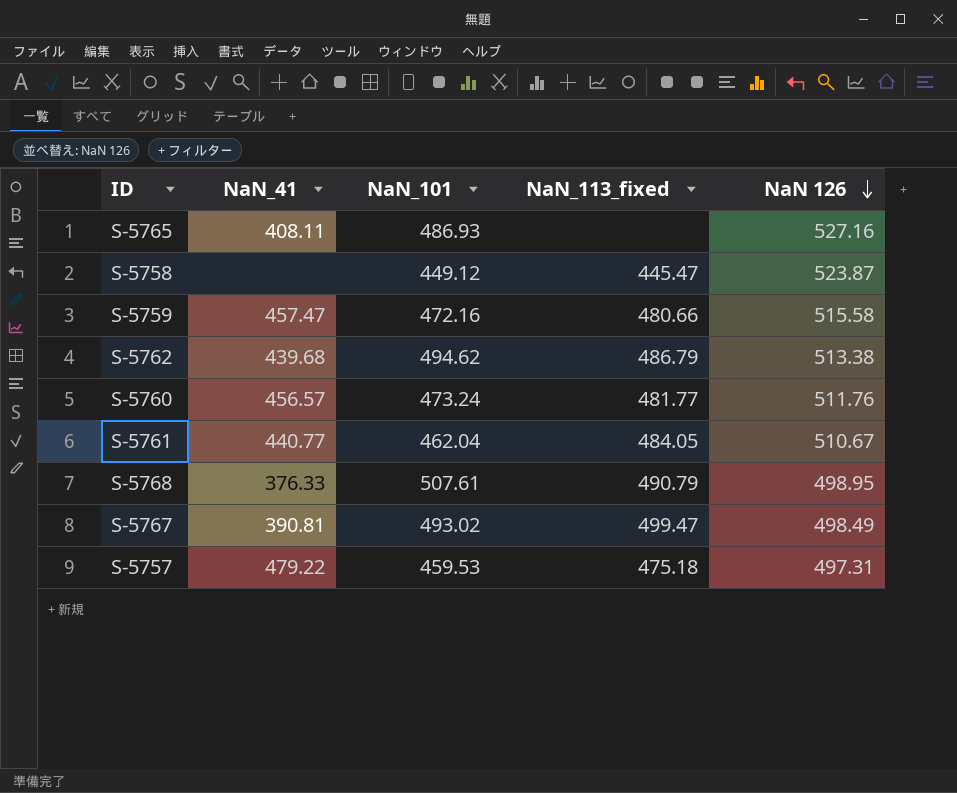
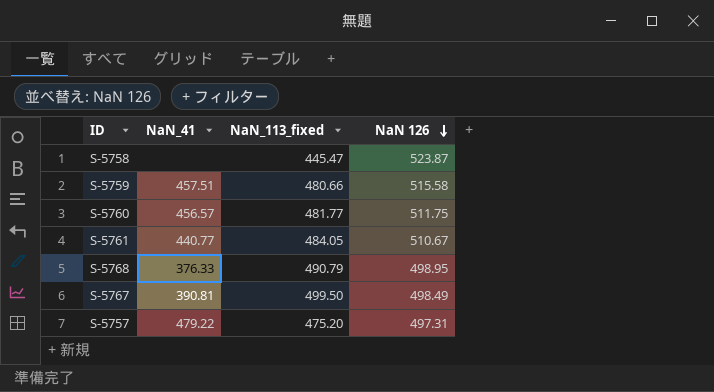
column NaN_101 | position: 3 -> none
row S-5765: 408.11 | 486.93 | none | 527.16 -> none
row S-5762: 439.68 | 494.62 | 486.79 | 513.38 -> none
S-5759 | NaN_41: 457.47 -> 457.51
S-5760 | NaN 126: 511.76 -> 511.75
S-5767 | NaN_113_fixed: 499.47 -> 499.50
S-5757 | NaN_113_fixed: 475.18 -> 475.20

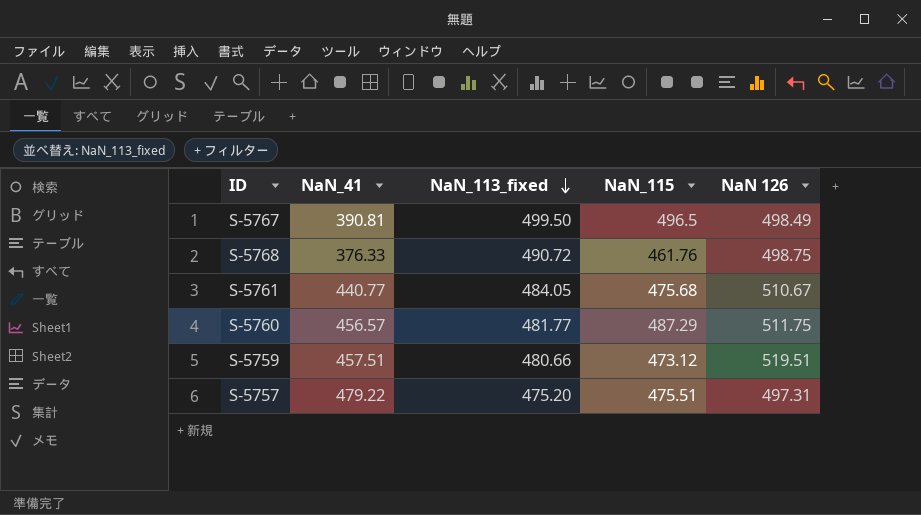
row order: NaN 126 descending -> NaN_113_fixed descending
column NaN_115 | position: none -> 4
row S-5758: none | 445.47 | 523.87 -> none
S-5768 | NaN_113_fixed: 490.79 -> 490.72
S-5768 | NaN 126: 498.95 -> 498.75
S-5759 | NaN 126: 515.58 -> 519.51

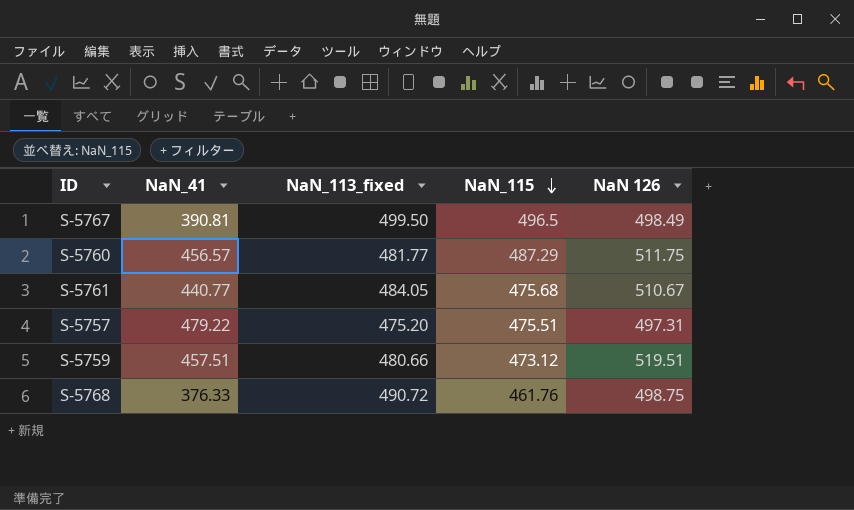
row order: NaN_113_fixed descending -> NaN_115 descending

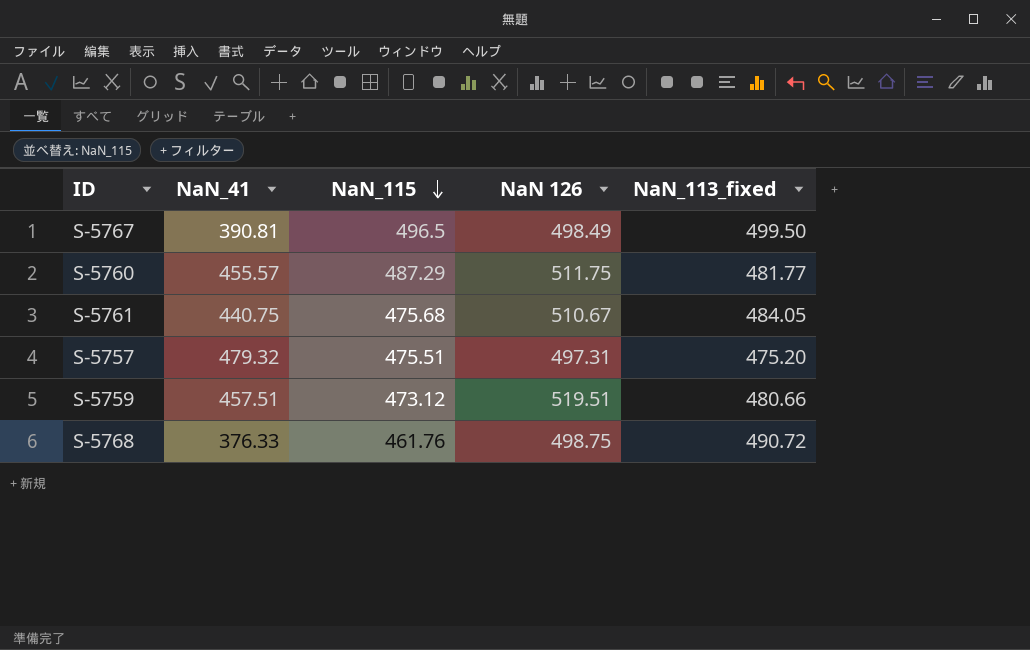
column NaN_113_fixed | position: 3 -> 5
S-5760 | NaN_41: 456.57 -> 455.57
S-5761 | NaN_41: 440.77 -> 440.75
S-5757 | NaN_41: 479.22 -> 479.32

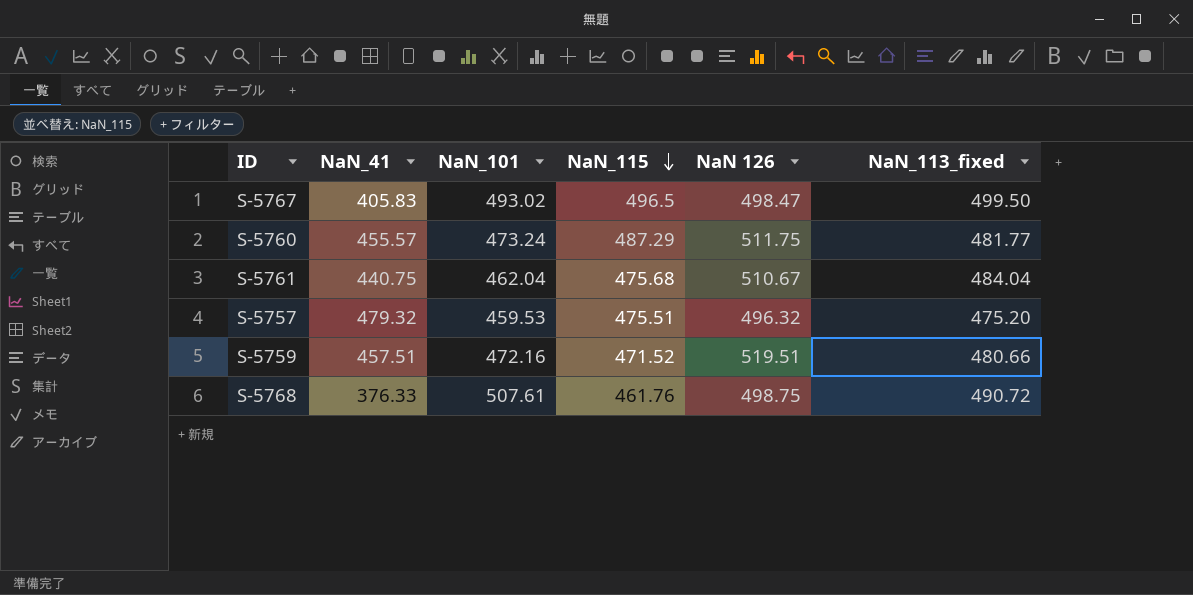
column NaN_101 | position: none -> 3
S-5767 | NaN_41: 390.81 -> 405.83
S-5767 | NaN 126: 498.49 -> 498.47
S-5761 | NaN_113_fixed: 484.05 -> 484.04
S-5757 | NaN 126: 497.31 -> 496.32
S-5759 | NaN_115: 473.12 -> 471.52

